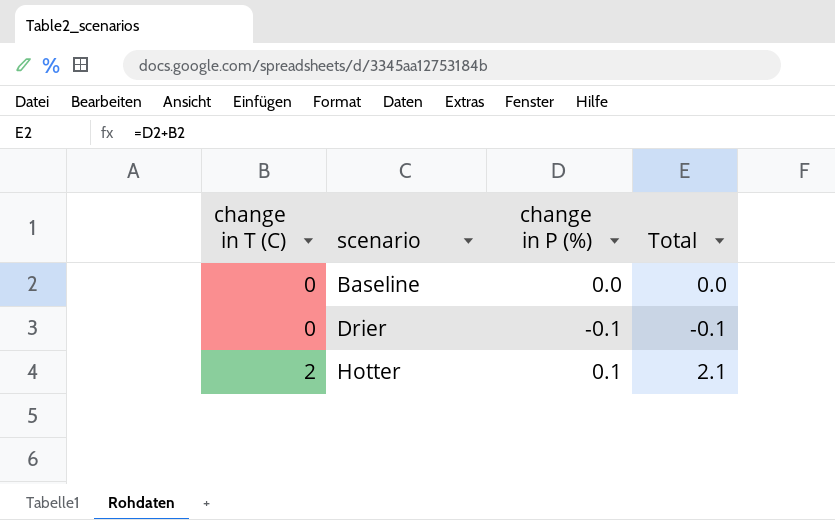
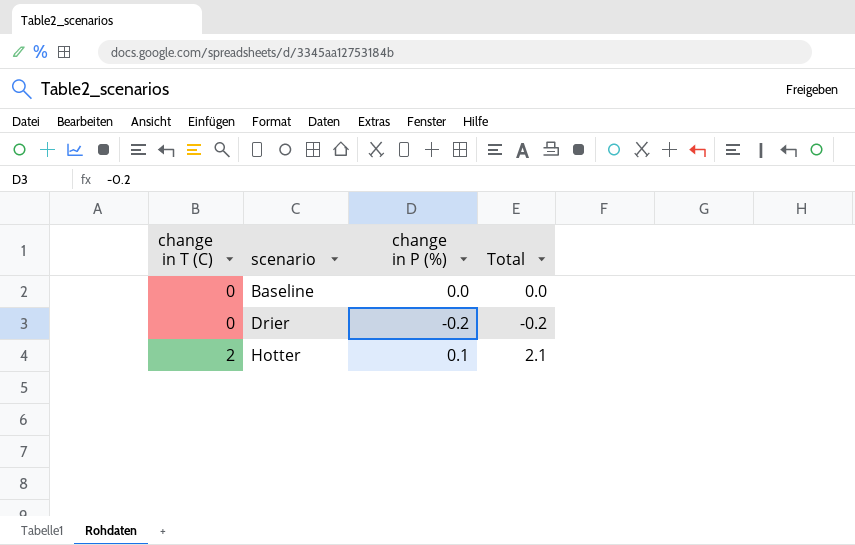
Drier | change in P (%): -0.1 -> -0.2
Drier | Total: -0.1 -> -0.2

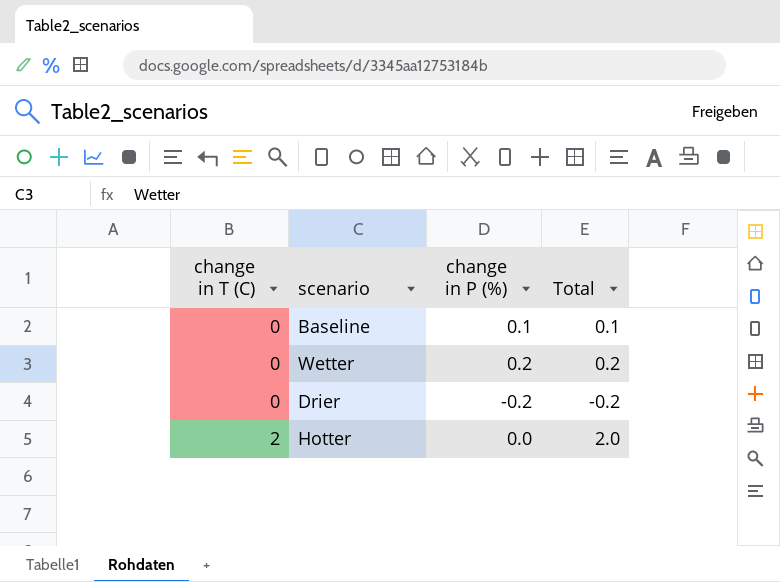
Baseline | change in P (%): 0.0 -> 0.1
Baseline | Total: 0.0 -> 0.1
row Wetter: none -> 0 | 0.2 | 0.2
Hotter | change in P (%): 0.1 -> 0.0
Hotter | Total: 2.1 -> 2.0

